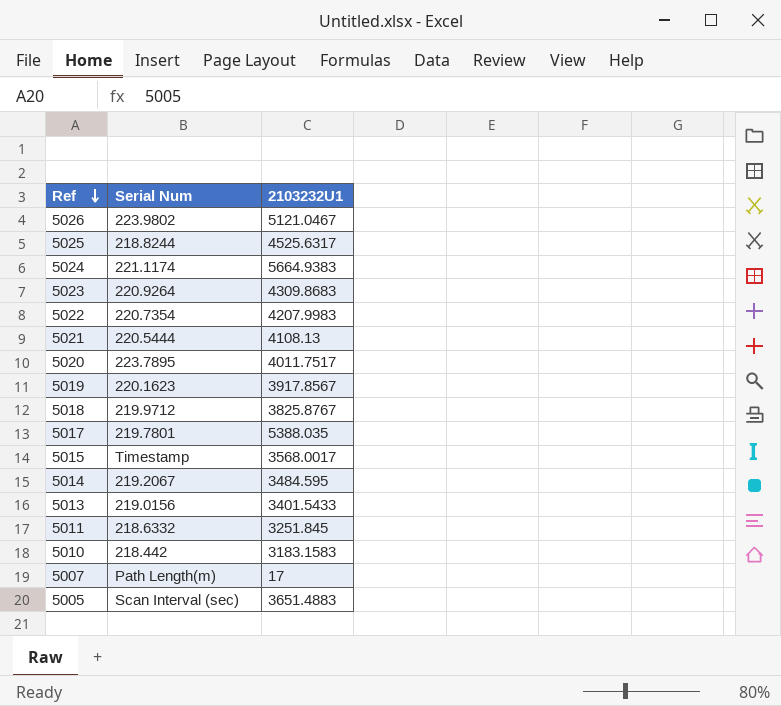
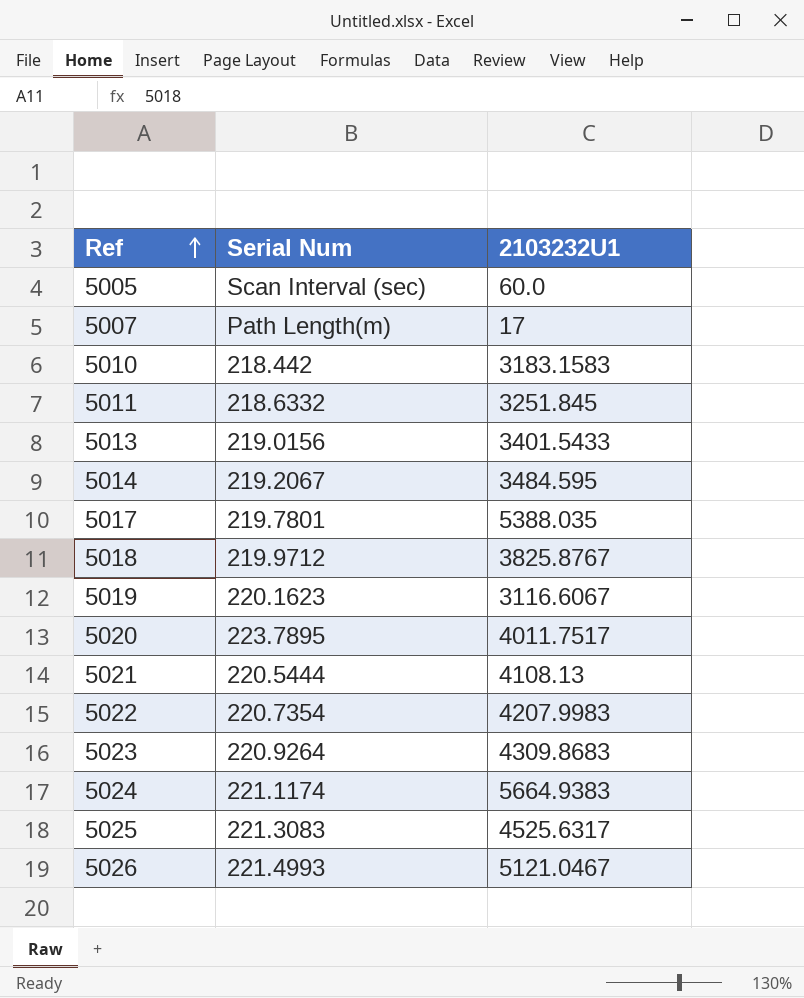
row order: Ref descending -> Ref ascending
row 5015: Timestamp | 3568.0017 -> none
5005 | 2103232U1: 3651.4883 -> 60.0
5019 | 2103232U1: 3917.8567 -> 3116.6067
5025 | Serial Num: 218.8244 -> 221.3083
5026 | Serial Num: 223.9802 -> 221.4993

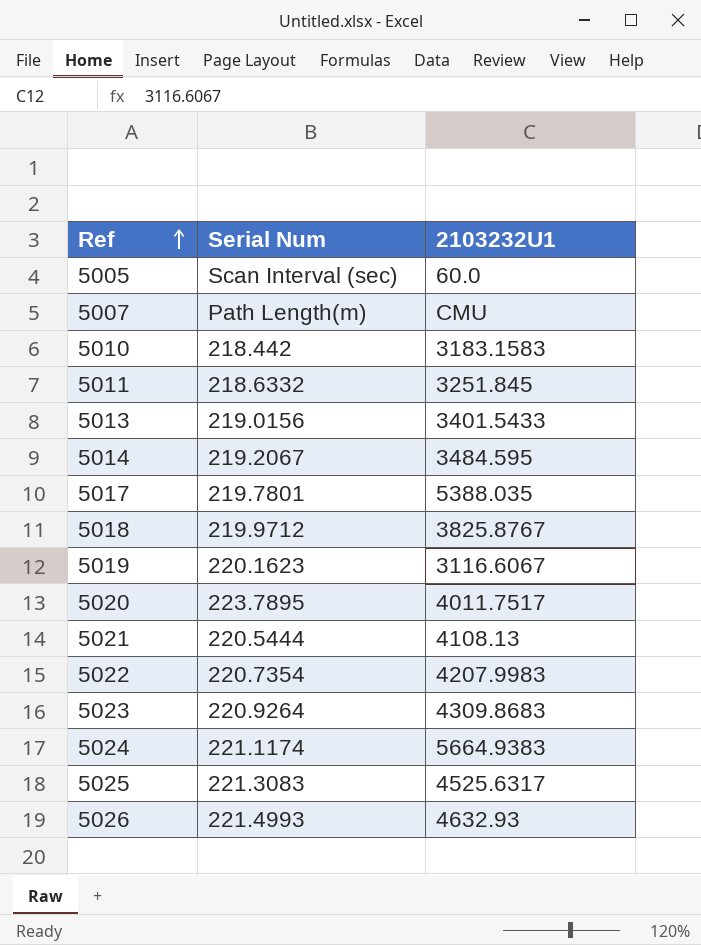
5007 | 2103232U1: 17 -> CMU
5026 | 2103232U1: 5121.0467 -> 4632.93

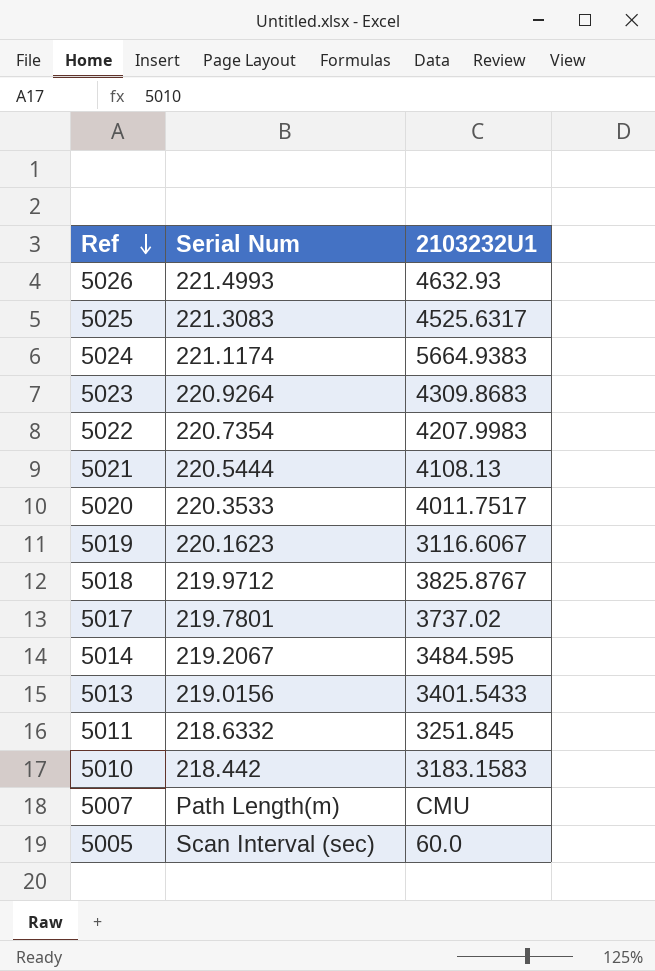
row order: Ref ascending -> Ref descending
5020 | Serial Num: 223.7895 -> 220.3533
5017 | 2103232U1: 5388.035 -> 3737.02

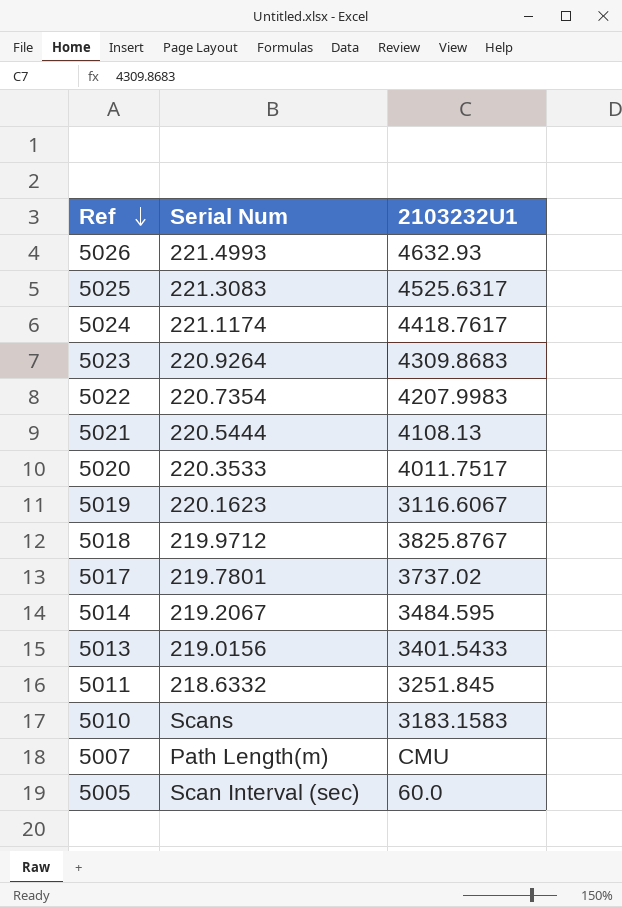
5024 | 2103232U1: 5664.9383 -> 4418.7617
5010 | Serial Num: 218.442 -> Scans

